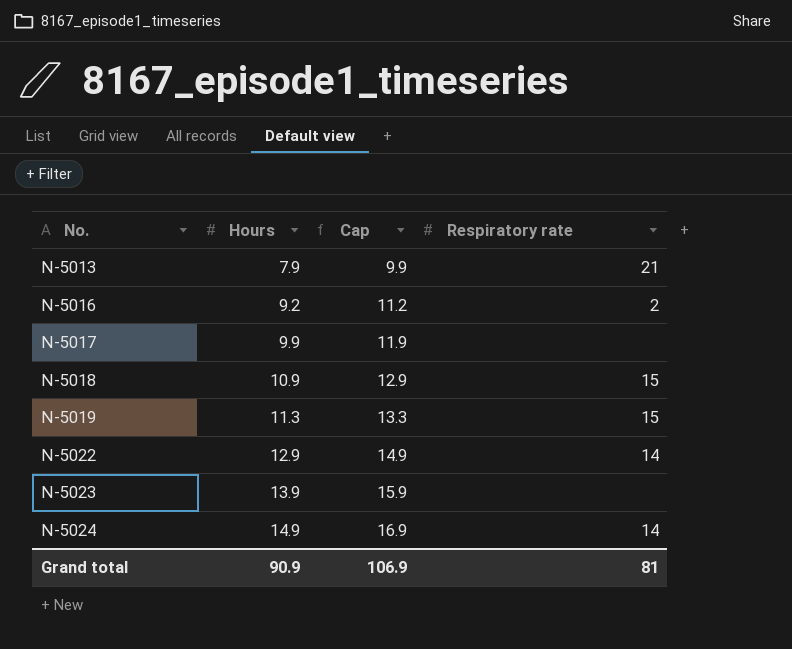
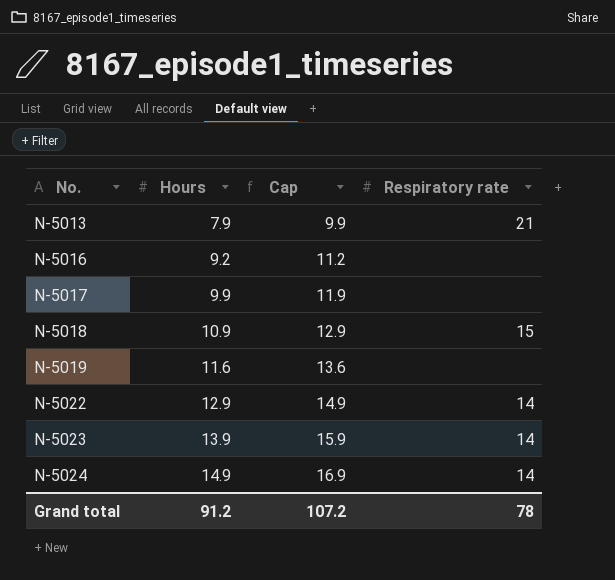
N-5016 | Respiratory rate: 2 -> none
N-5019 | Hours: 11.3 -> 11.6
N-5019 | Cap: 13.3 -> 13.6
N-5019 | Respiratory rate: 15 -> none
N-5023 | Respiratory rate: none -> 14
Grand total | Hours: 90.9 -> 91.2
Grand total | Cap: 106.9 -> 107.2
Grand total | Respiratory rate: 81 -> 78

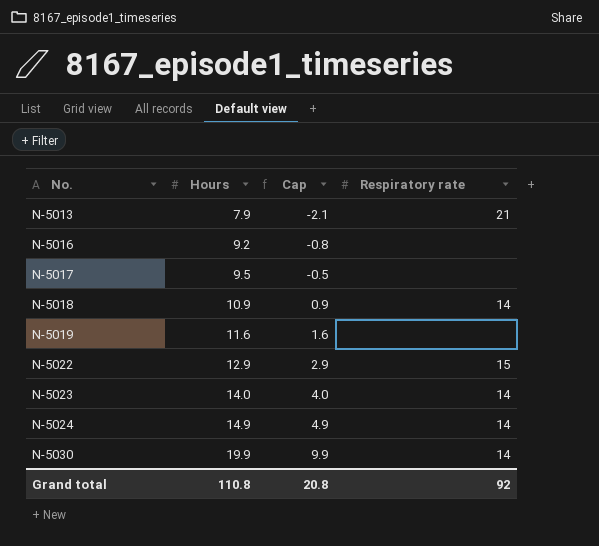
column Cap | formula: [Hours] + 2 -> [Hours] - 10
N-5017 | Hours: 9.9 -> 9.5
N-5018 | Respiratory rate: 15 -> 14
N-5022 | Respiratory rate: 14 -> 15
N-5023 | Hours: 13.9 -> 14.0
row N-5030: none -> 19.9 | 9.9 | 14
Grand total | Hours: 91.2 -> 110.8
Grand total | Cap: 107.2 -> 20.8
Grand total | Respiratory rate: 78 -> 92

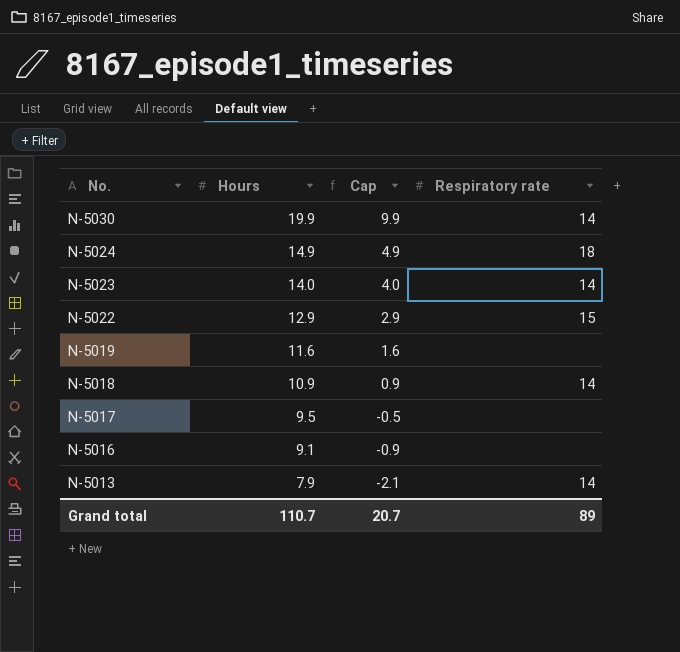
row order: No. ascending -> No. descending
N-5024 | Respiratory rate: 14 -> 18
N-5016 | Hours: 9.2 -> 9.1
N-5016 | Cap: -0.8 -> -0.9
N-5013 | Respiratory rate: 21 -> 14
Grand total | Hours: 110.8 -> 110.7
Grand total | Cap: 20.8 -> 20.7
Grand total | Respiratory rate: 92 -> 89

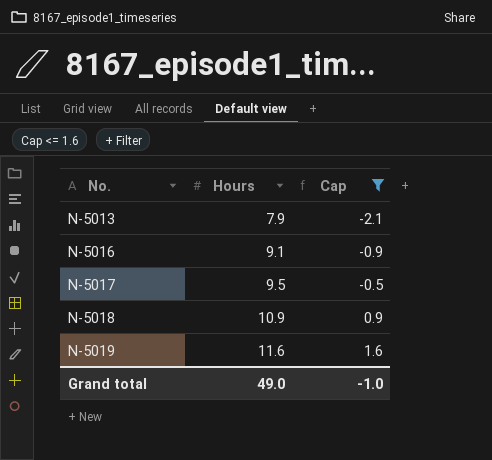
filter: none -> Cap <= 1.6
row order: No. descending -> No. ascending
column Respiratory rate | position: 4 -> none
Grand total | Hours: 110.7 -> 49.0
Grand total | Cap: 20.7 -> -1.0

